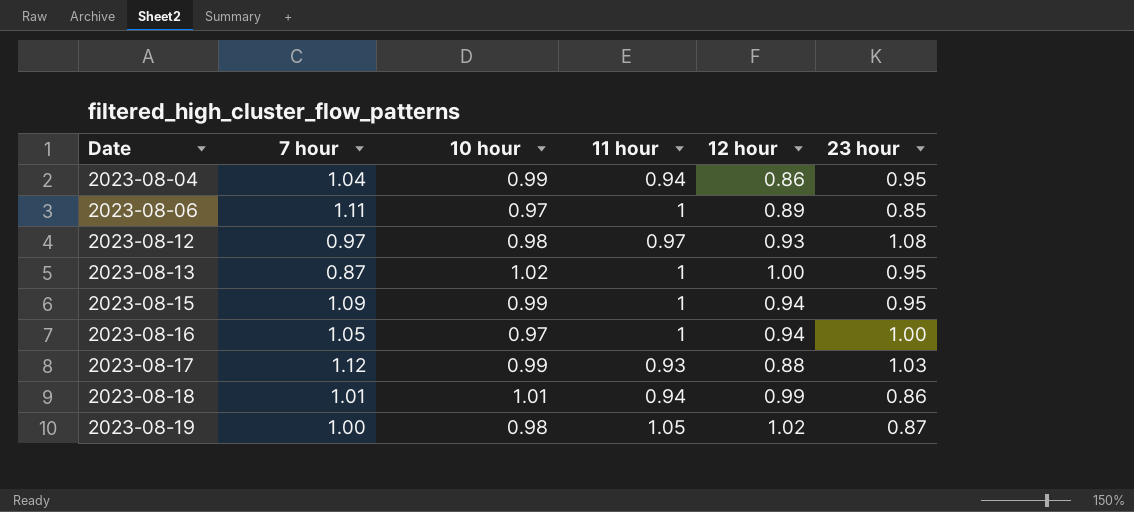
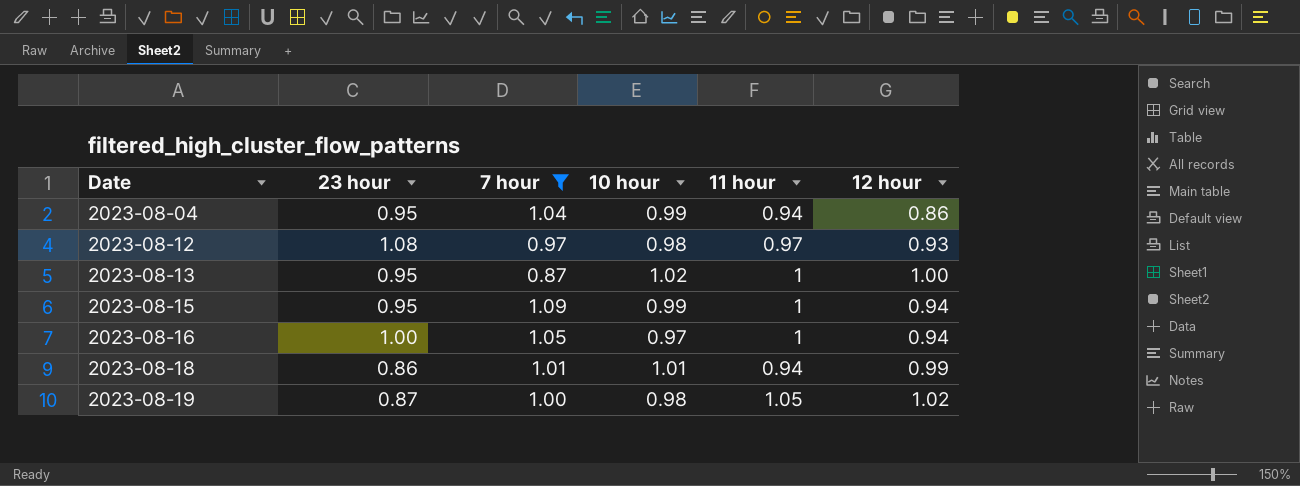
filter: none -> 7 hour <= 1.09
column 23 hour | position: 6 -> 2

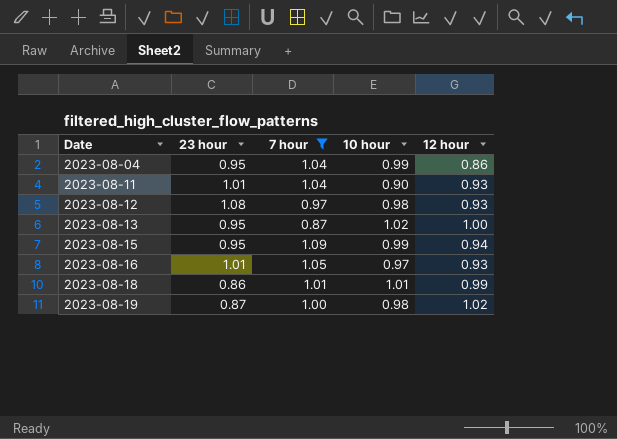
column 11 hour | position: 5 -> none
row 2023-08-11: none -> 1.01 | 1.04 | 0.90 | 0.93
2023-08-16 | 23 hour: 1.00 -> 1.01
2023-08-16 | 12 hour: 0.94 -> 0.93

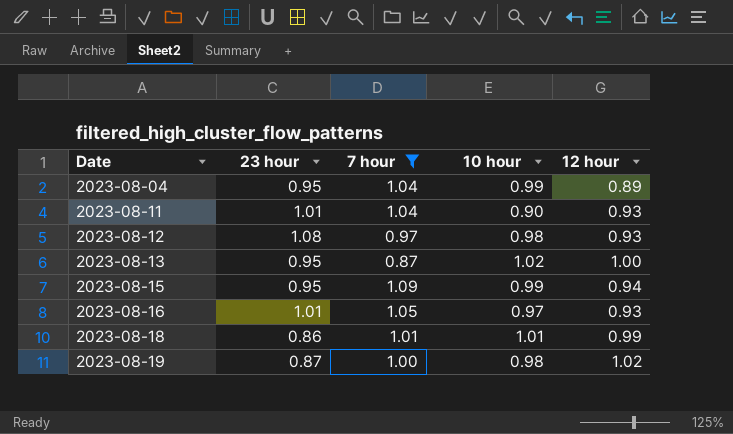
2023-08-04 | 12 hour: 0.86 -> 0.89

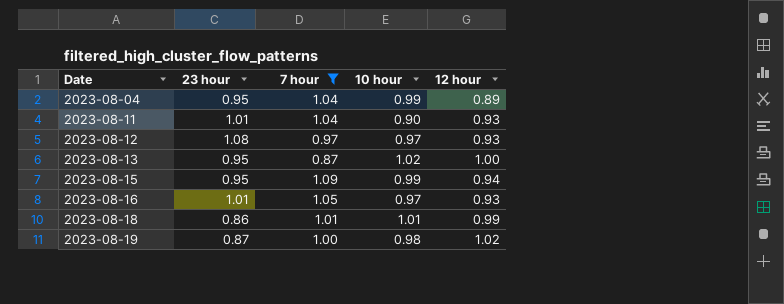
2023-08-12 | 10 hour: 0.98 -> 0.97

